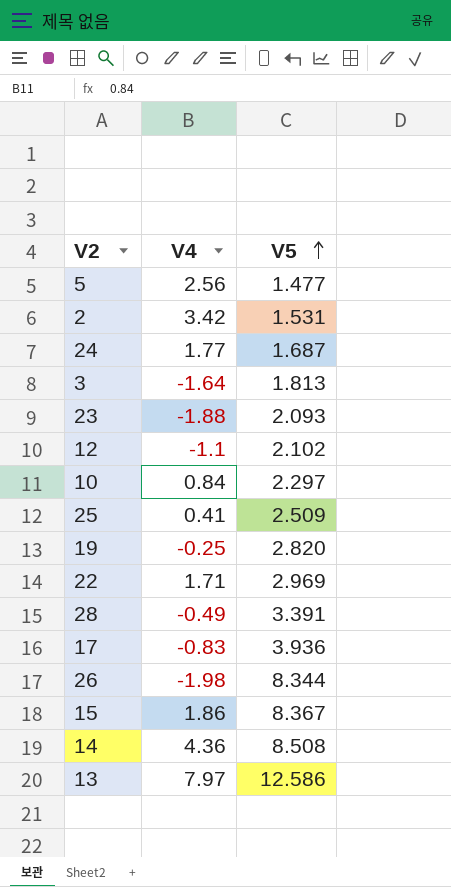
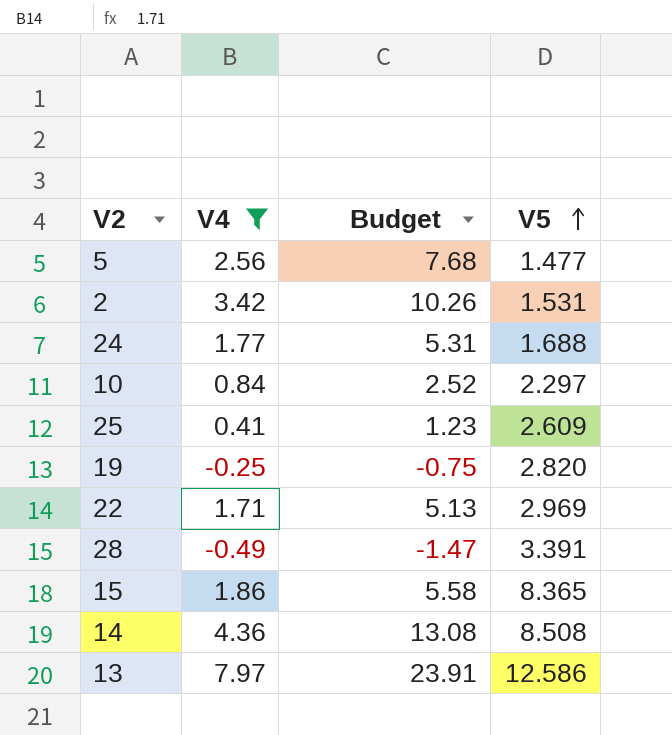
filter: none -> V4 >= -0.49
column Budget | formula: none -> [V4] * 3
24 | V5: 1.687 -> 1.688
25 | V5: 2.509 -> 2.609
15 | V5: 8.367 -> 8.365

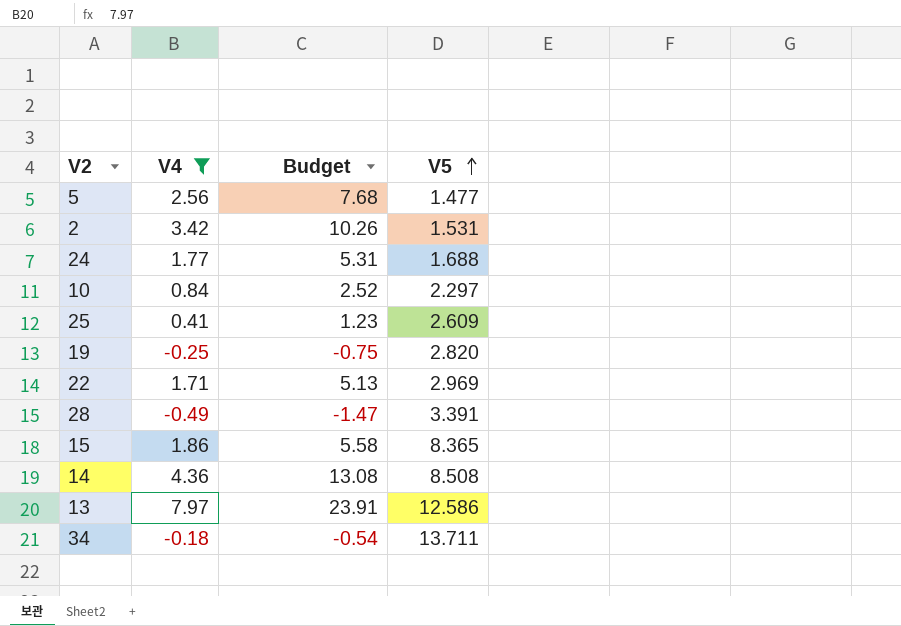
row 34: none -> -0.18 | -0.54 | 13.711

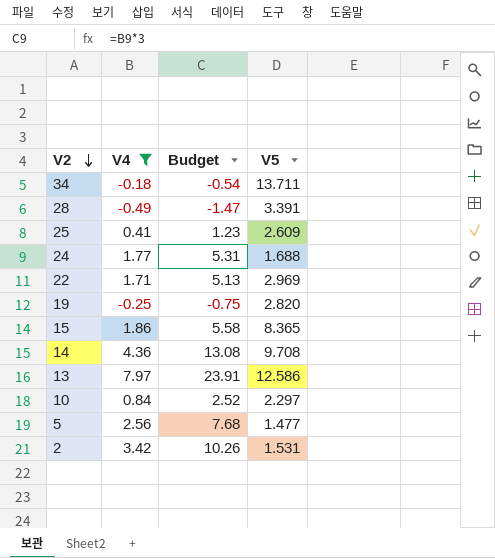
row order: V5 ascending -> V2 descending
14 | V5: 8.508 -> 9.708

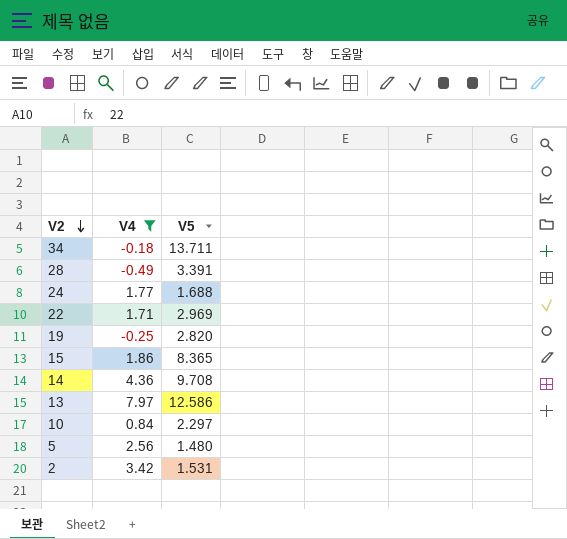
column Budget | formula: [V4] * 3 -> none
row 25: 0.41 | 1.23 | 2.609 -> none
5 | V5: 1.477 -> 1.480

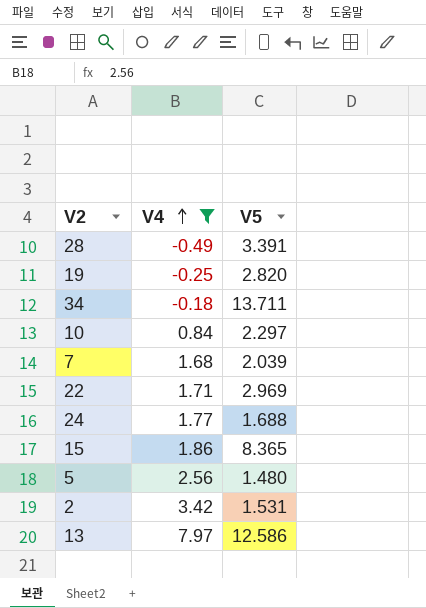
row order: V2 descending -> V4 ascending
row 14: 4.36 | 9.708 -> none
row 7: none -> 1.68 | 2.039

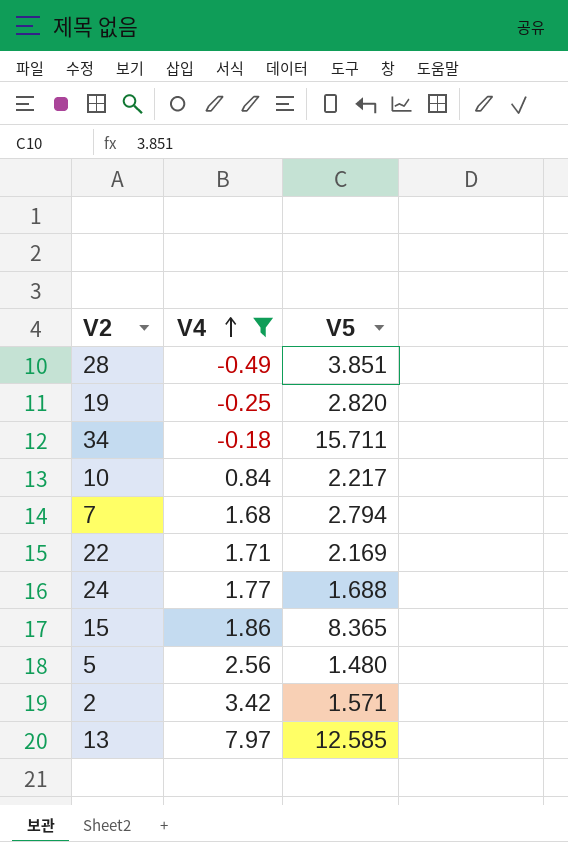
28 | V5: 3.391 -> 3.851
34 | V5: 13.711 -> 15.711
10 | V5: 2.297 -> 2.217
7 | V5: 2.039 -> 2.794
22 | V5: 2.969 -> 2.169
2 | V5: 1.531 -> 1.571
13 | V5: 12.586 -> 12.585

